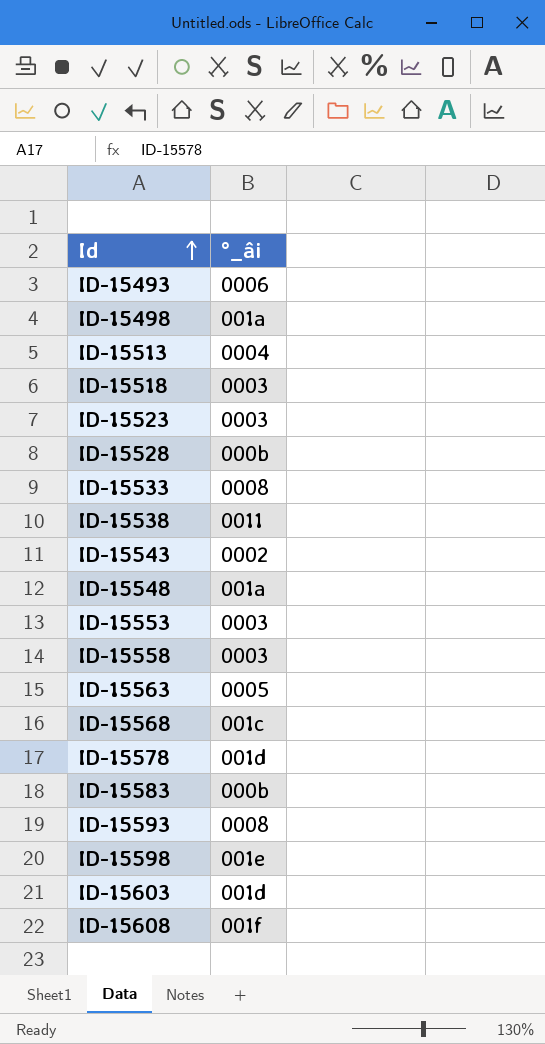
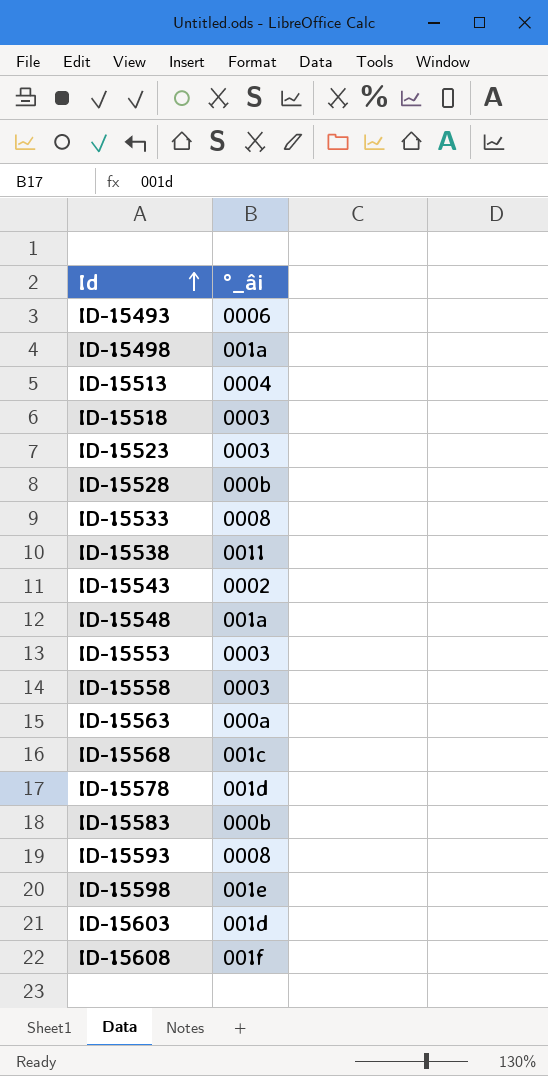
ID-15563 | °_âi: 0005 -> 000a

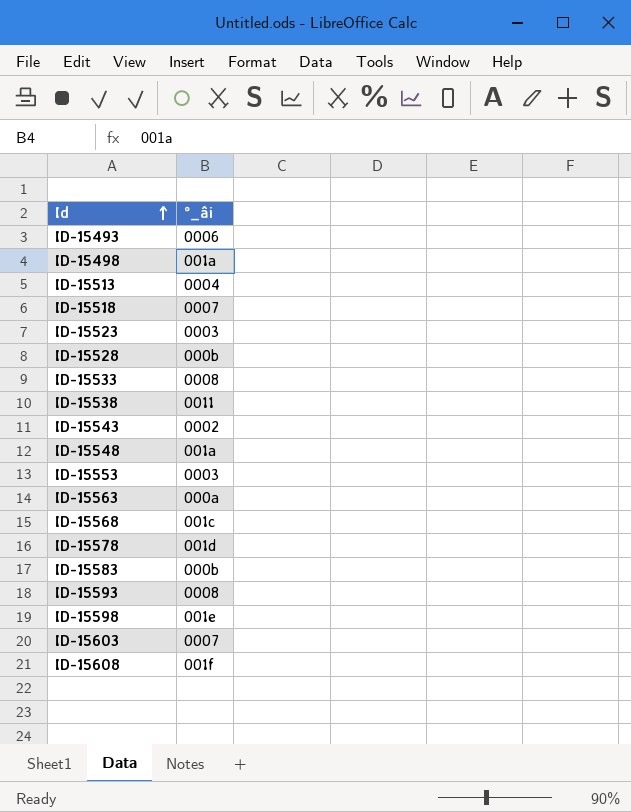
row ID-15558: 0003 -> none
ID-15518 | °_âi: 0003 -> 0007
ID-15603 | °_âi: 001d -> 0007

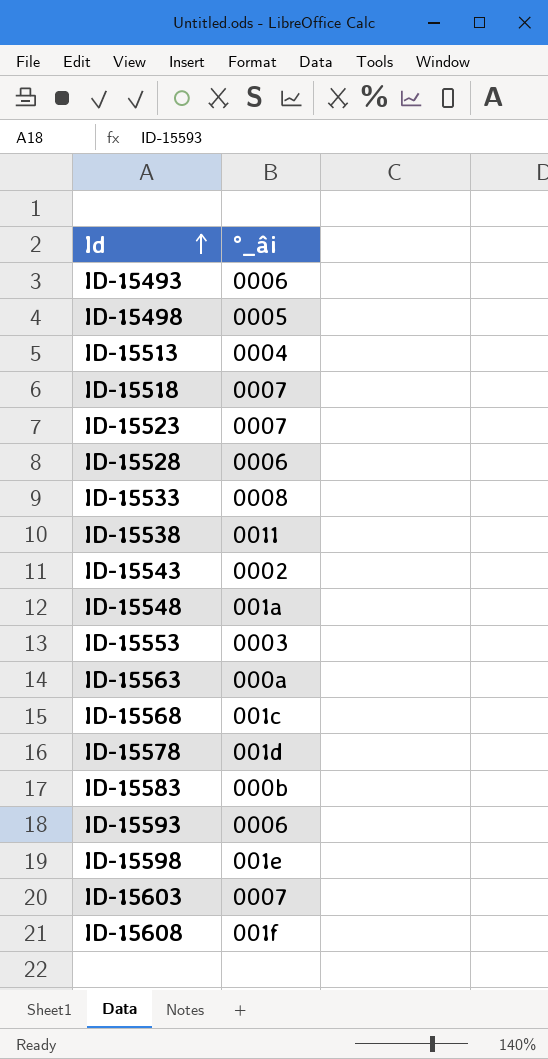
ID-15498 | °_âi: 001a -> 0005
ID-15523 | °_âi: 0003 -> 0007
ID-15528 | °_âi: 000b -> 0006
ID-15593 | °_âi: 0008 -> 0006

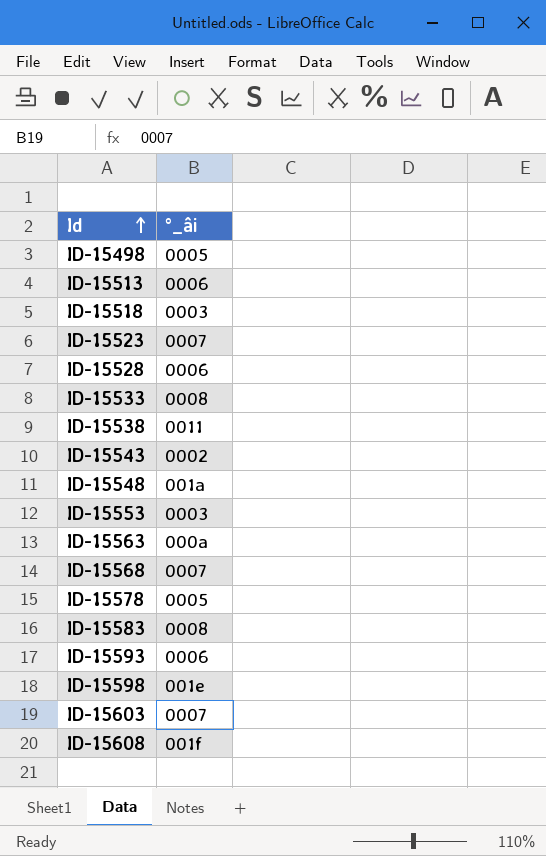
row ID-15493: 0006 -> none
ID-15513 | °_âi: 0004 -> 0006
ID-15518 | °_âi: 0007 -> 0003
ID-15568 | °_âi: 001c -> 0007
ID-15578 | °_âi: 001d -> 0005
ID-15583 | °_âi: 000b -> 0008

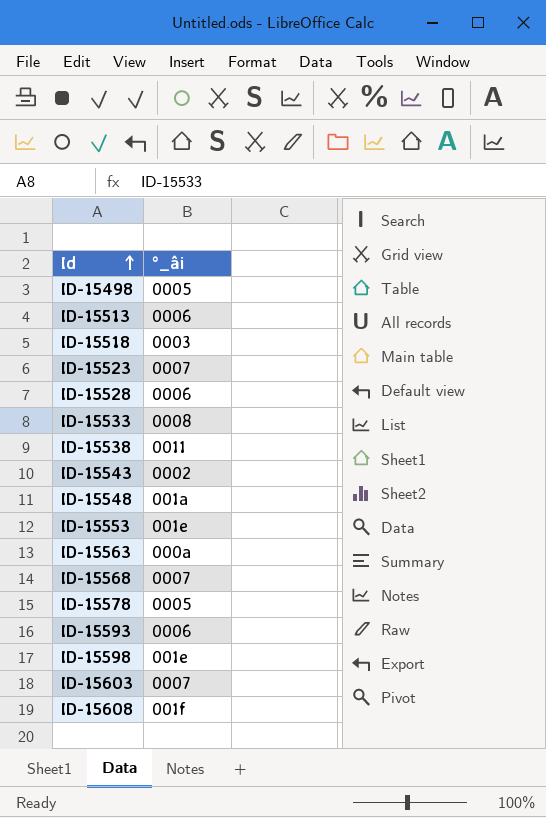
row ID-15583: 0008 -> none
ID-15553 | °_âi: 0003 -> 001e

